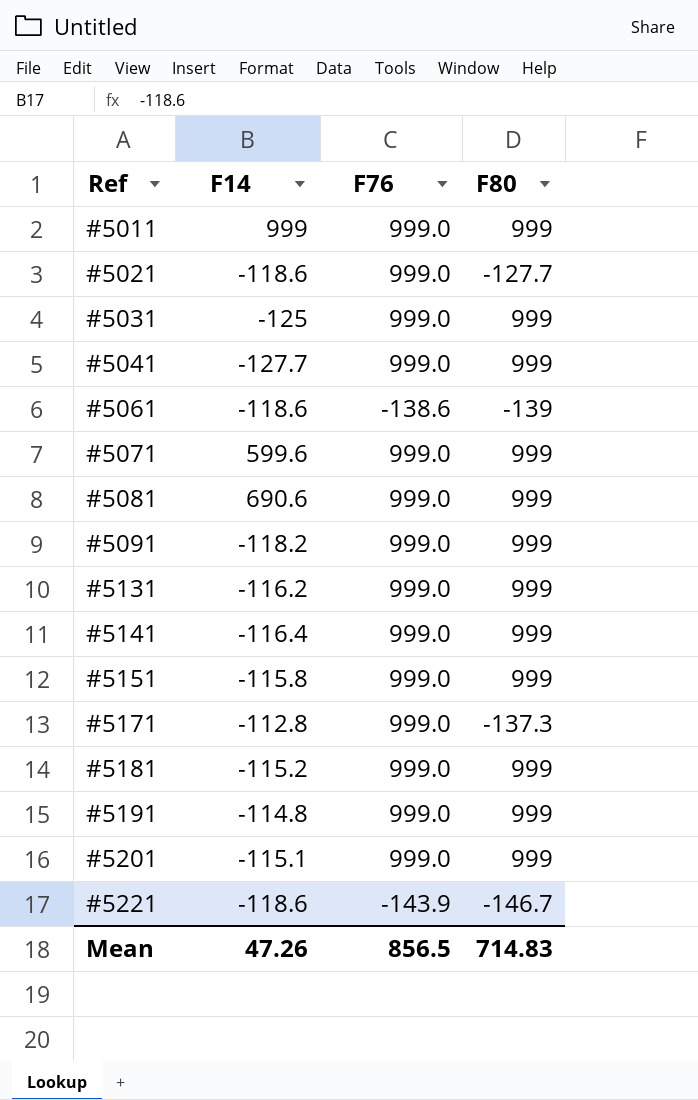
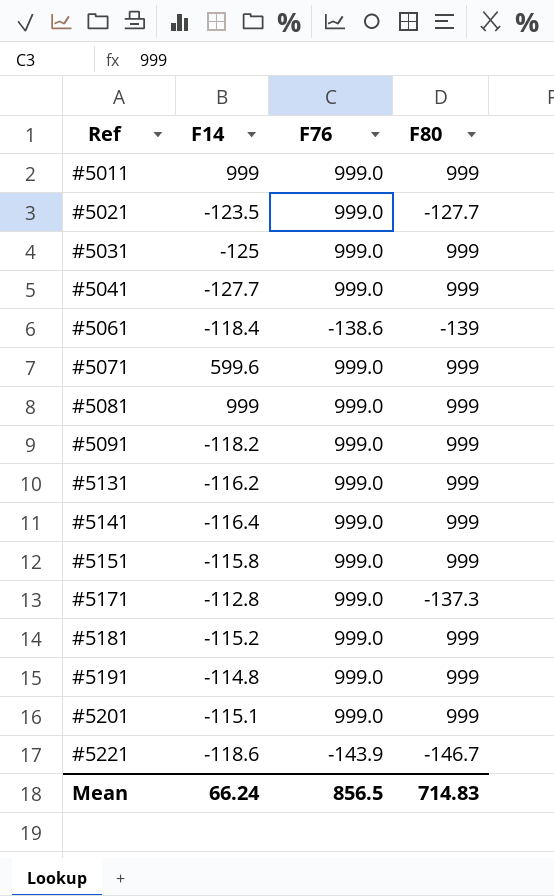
#5021 | F14: -118.6 -> -123.5
#5061 | F14: -118.6 -> -118.4
#5081 | F14: 690.6 -> 999
Mean | F14: 47.26 -> 66.24

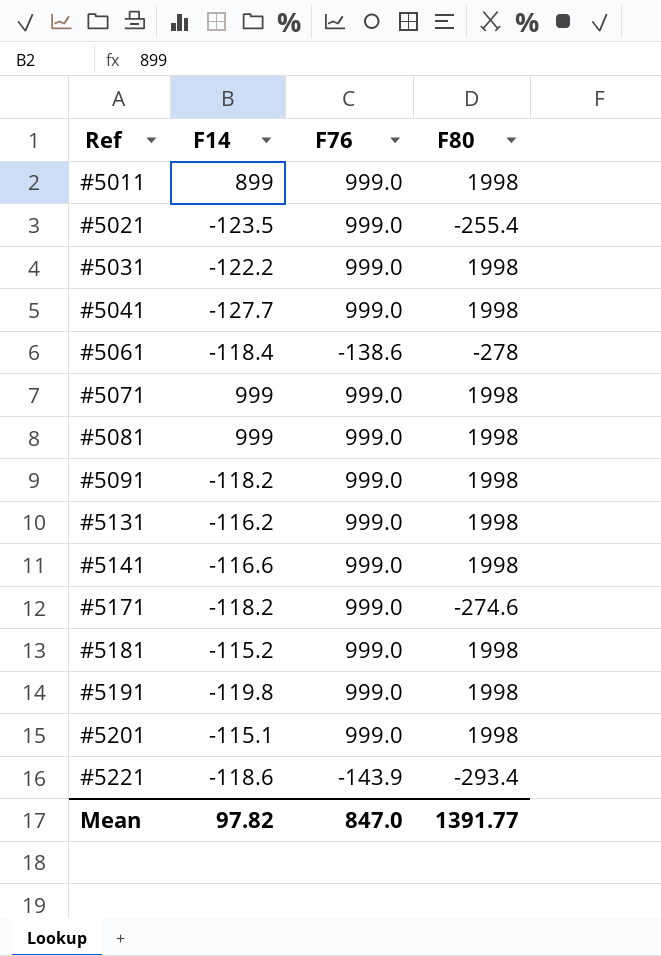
row #5151: -115.8 | 999.0 | 999 -> none
#5011 | F14: 999 -> 899
#5011 | F80: 999 -> 1998
#5021 | F80: -127.7 -> -255.4
#5031 | F14: -125 -> -122.2
#5031 | F80: 999 -> 1998
#5041 | F80: 999 -> 1998
#5061 | F80: -139 -> -278
#5071 | F14: 599.6 -> 999
#5071 | F80: 999 -> 1998
#5081 | F80: 999 -> 1998
#5091 | F80: 999 -> 1998
#5131 | F80: 999 -> 1998
#5141 | F14: -116.4 -> -116.6
#5141 | F80: 999 -> 1998
#5171 | F14: -112.8 -> -118.2
#5171 | F80: -137.3 -> -274.6
#5181 | F80: 999 -> 1998
#5191 | F14: -114.8 -> -119.8
#5191 | F80: 999 -> 1998
#5201 | F80: 999 -> 1998
#5221 | F80: -146.7 -> -293.4
Mean | F14: 66.24 -> 97.82
Mean | F76: 856.5 -> 847.0
Mean | F80: 714.83 -> 1391.77

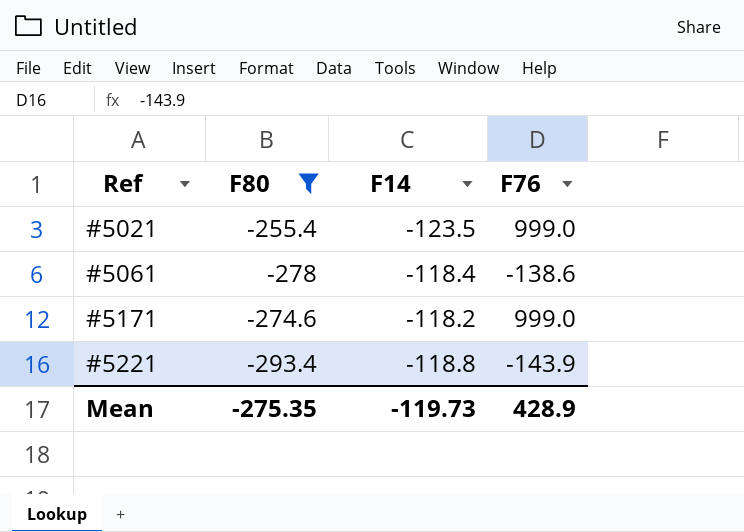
filter: none -> F80 != 1998
column F80 | position: 4 -> 2
#5221 | F14: -118.6 -> -118.8
Mean | F80: 1391.77 -> -275.35
Mean | F14: 97.82 -> -119.73
Mean | F76: 847.0 -> 428.9

